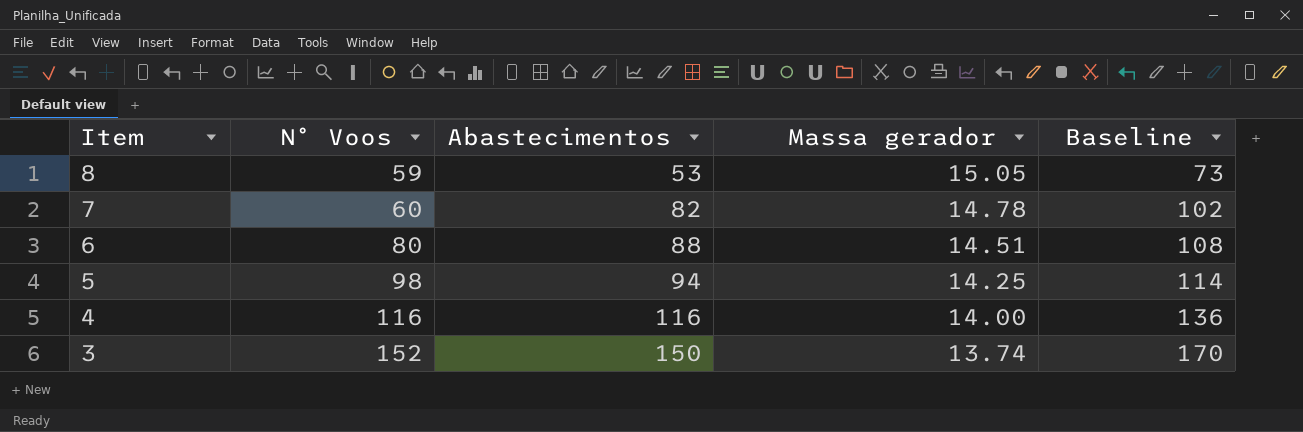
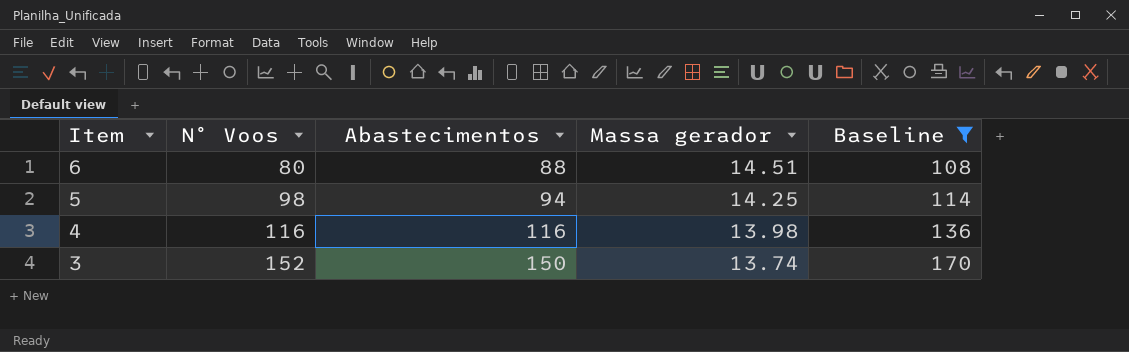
filter: none -> Baseline >= 108
4 | Massa gerador: 14.00 -> 13.98

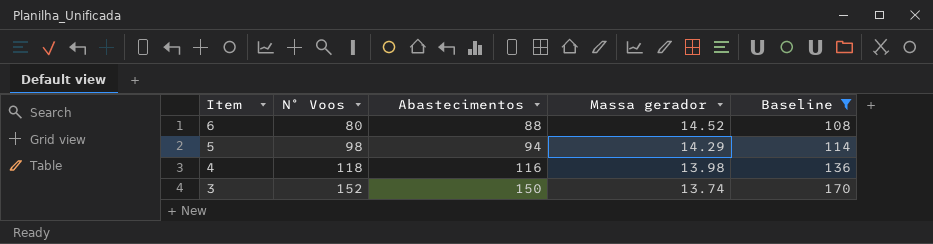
6 | Massa gerador: 14.51 -> 14.52
5 | Massa gerador: 14.25 -> 14.29
4 | N° Voos: 116 -> 118

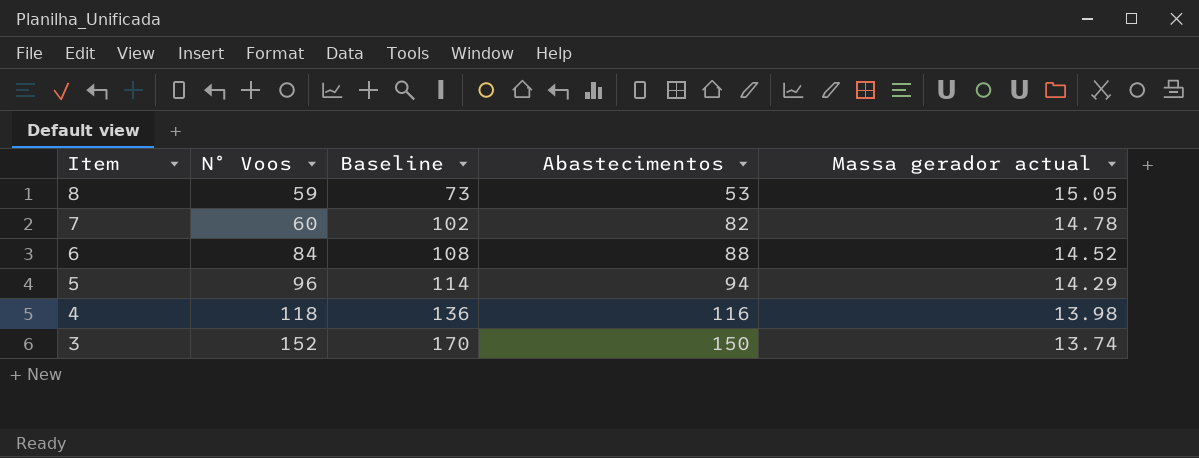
filter: Baseline >= 108 -> none
column Baseline | position: 5 -> 3
column name: Massa gerador -> Massa gerador actual
6 | N° Voos: 80 -> 84
5 | N° Voos: 98 -> 96

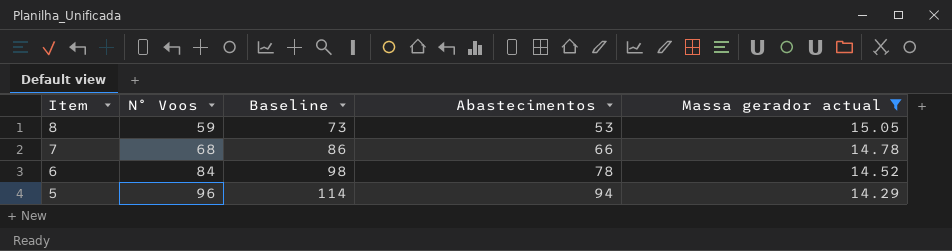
filter: none -> Massa gerador actual >= 14.29
7 | N° Voos: 60 -> 68
7 | Baseline: 102 -> 86
7 | Abastecimentos: 82 -> 66
6 | Baseline: 108 -> 98
6 | Abastecimentos: 88 -> 78

